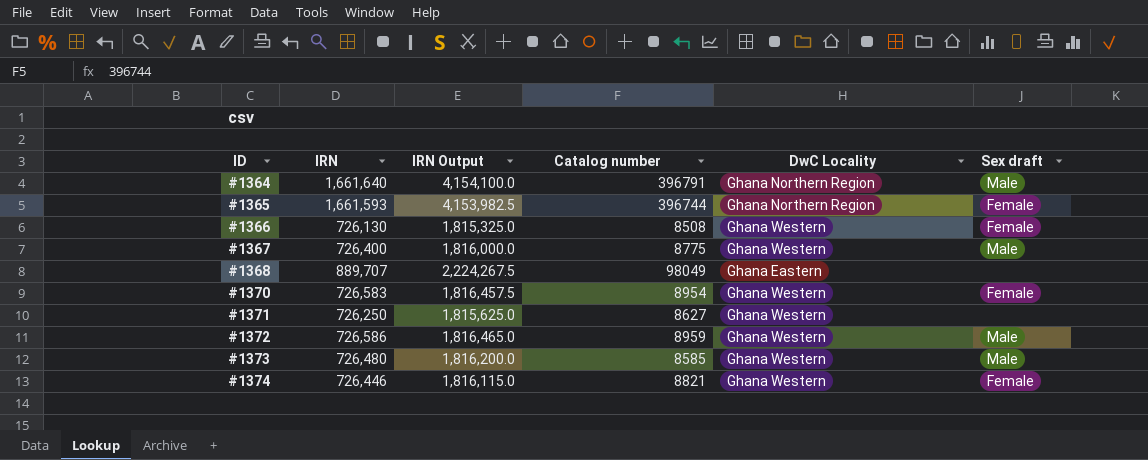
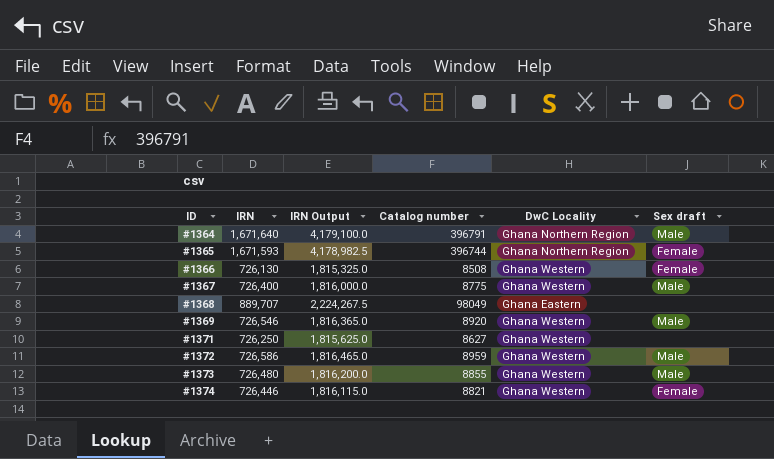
row #1370: 726,583 | 1,816,457.5 | 8954 | Ghana Western | Female -> none
#1364 | IRN: 1,661,640 -> 1,671,640
#1364 | IRN Output: 4,154,100.0 -> 4,179,100.0
#1365 | IRN: 1,661,593 -> 1,671,593
#1365 | IRN Output: 4,153,982.5 -> 4,178,982.5
row #1369: none -> 726,546 | 1,816,365.0 | 8920 | Ghana Western | Male
#1373 | Catalog number: 8585 -> 8855

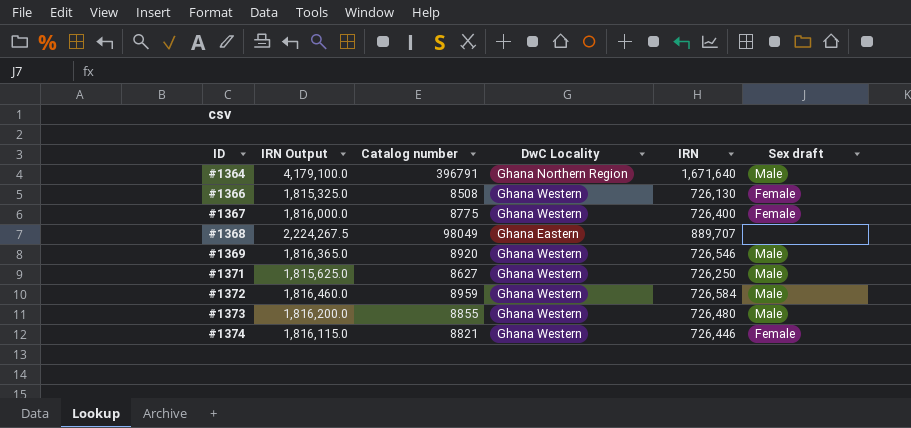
column IRN | position: 2 -> 5
row #1365: 1,671,593 | 4,178,982.5 | 396744 | Ghana Northern Region | Female -> none
#1367 | Sex draft: Male -> Female
#1371 | Sex draft: none -> Male
#1372 | IRN Output: 1,816,465.0 -> 1,816,460.0
#1372 | IRN: 726,586 -> 726,584

